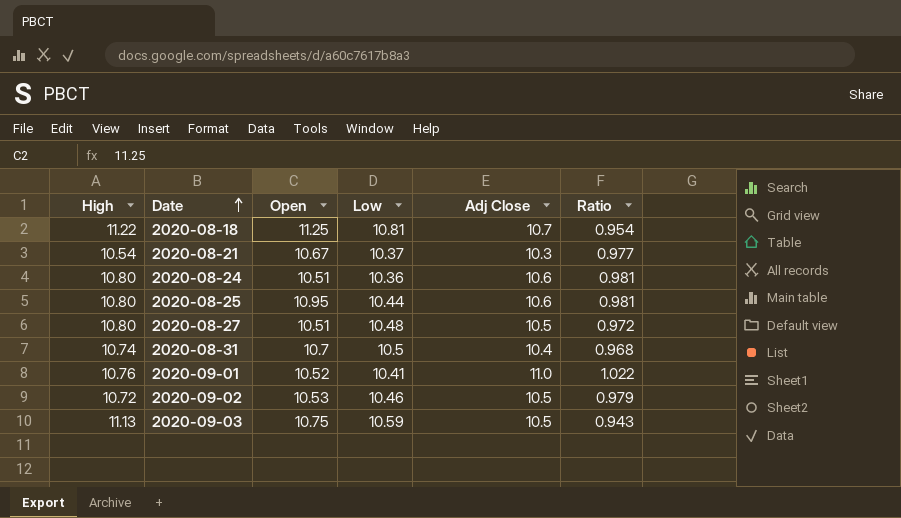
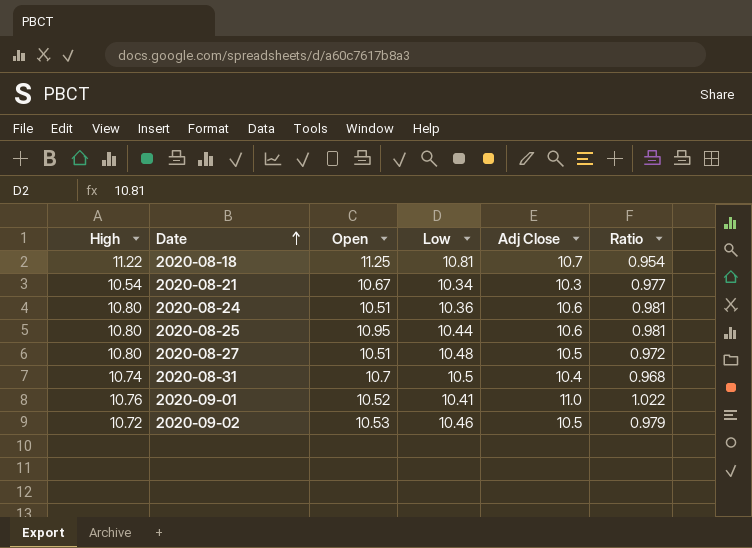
row 2020-09-03: 11.13 | 10.75 | 10.59 | 10.5 | 0.943 -> none
2020-08-21 | Low: 10.37 -> 10.34

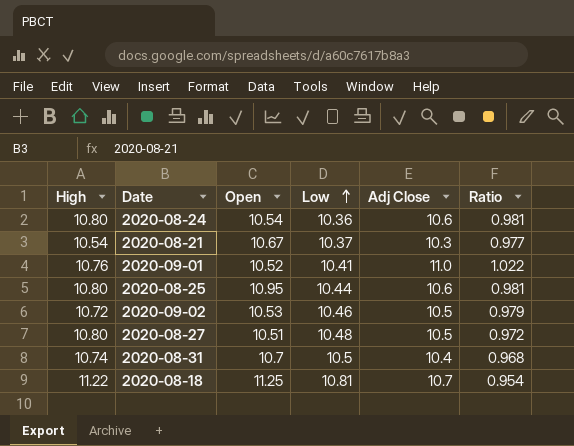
row order: Date ascending -> Low ascending
2020-08-24 | Open: 10.51 -> 10.54
2020-08-21 | Low: 10.34 -> 10.37

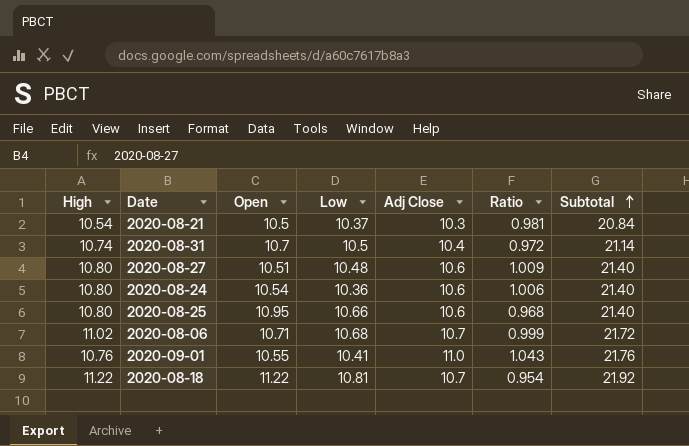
row order: Low ascending -> Subtotal ascending
column Ratio | formula: [Adj Close] / [High] -> [Adj Close] / [Open]
column Subtotal | formula: none -> [High] + [Adj Close]
row 2020-09-02: 10.72 | 10.53 | 10.46 | 10.5 | 0.979 -> none
2020-08-21 | Open: 10.67 -> 10.5
2020-08-27 | Adj Close: 10.5 -> 10.6
2020-08-25 | Low: 10.44 -> 10.66
row 2020-08-06: none -> 11.02 | 10.71 | 10.68 | 10.7 | 0.999 | 21.72
2020-09-01 | Open: 10.52 -> 10.55
2020-08-18 | Open: 11.25 -> 11.22

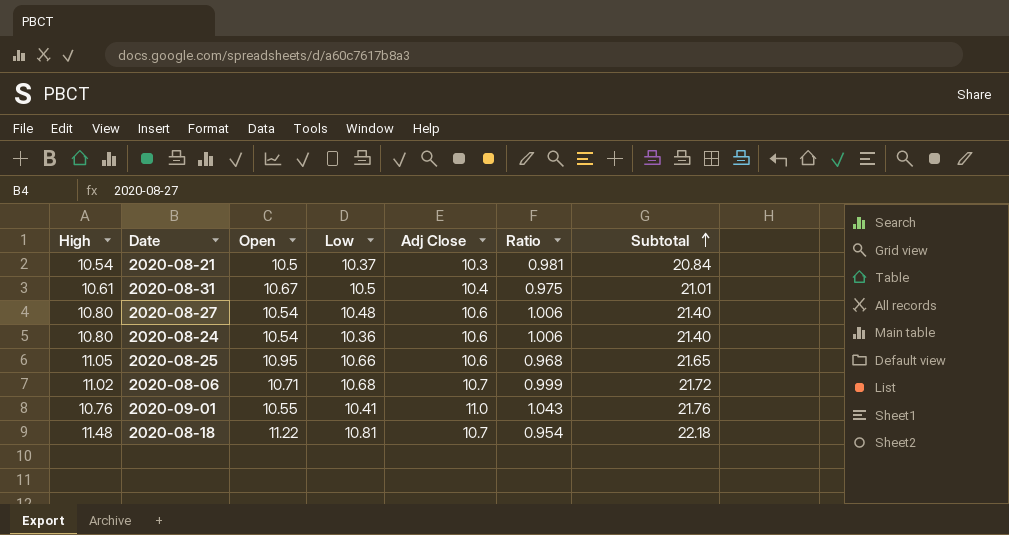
2020-08-31 | High: 10.74 -> 10.61
2020-08-31 | Open: 10.7 -> 10.67
2020-08-31 | Ratio: 0.972 -> 0.975
2020-08-31 | Subtotal: 21.14 -> 21.01
2020-08-27 | Open: 10.51 -> 10.54
2020-08-27 | Ratio: 1.009 -> 1.006
2020-08-25 | High: 10.80 -> 11.05
2020-08-25 | Subtotal: 21.40 -> 21.65
2020-08-18 | High: 11.22 -> 11.48
2020-08-18 | Subtotal: 21.92 -> 22.18

